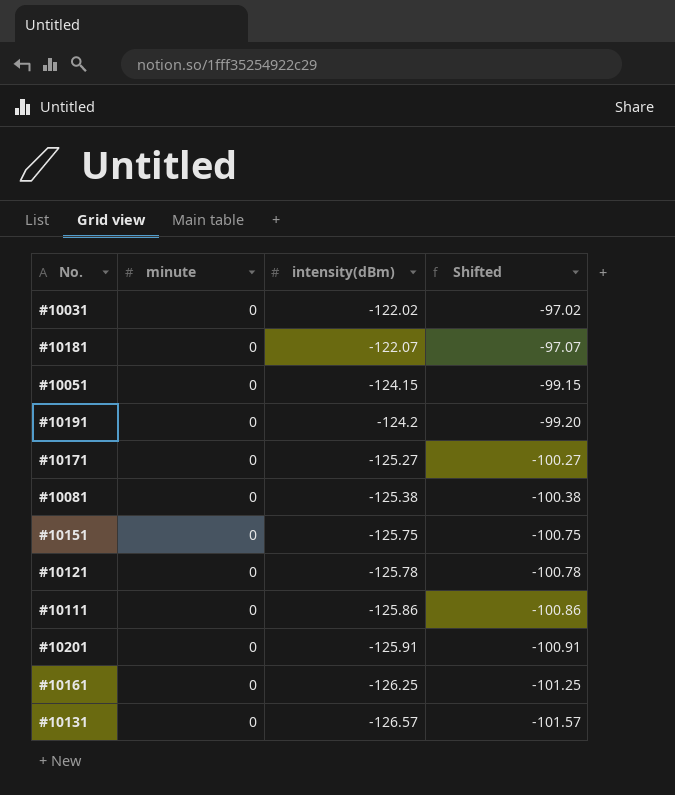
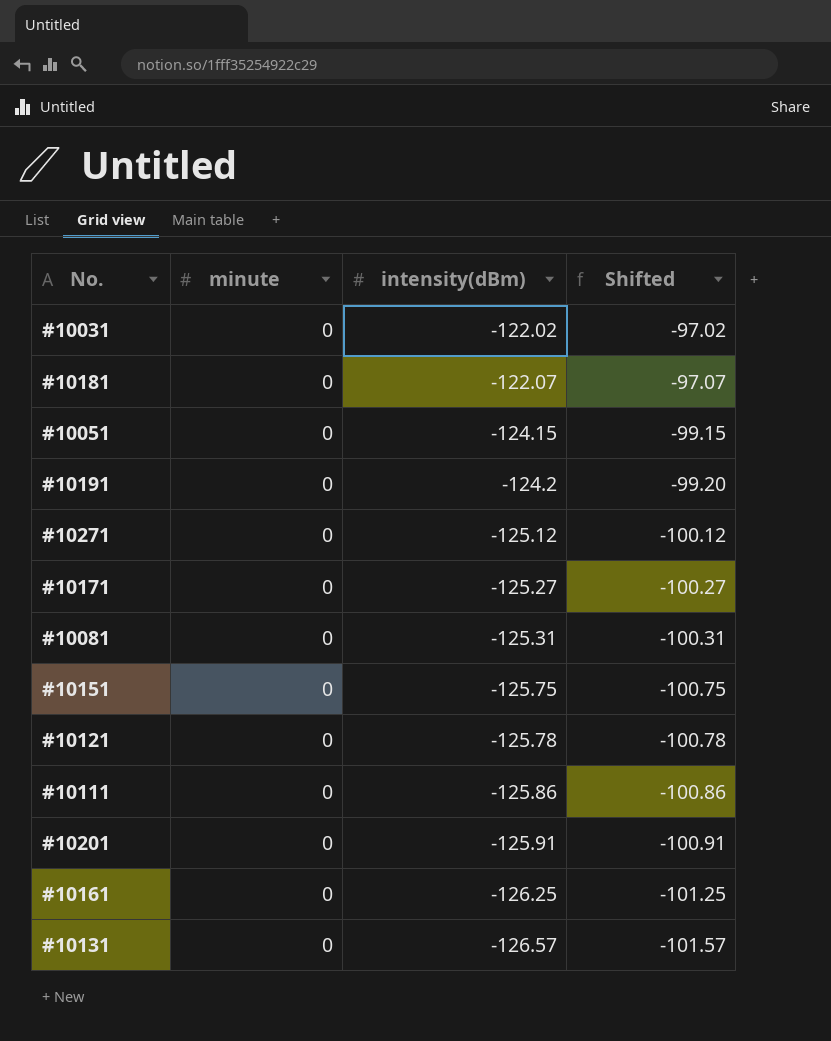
row #10271: none -> 0 | -125.12 | -100.12
#10081 | intensity(dBm): -125.38 -> -125.31
#10081 | Shifted: -100.38 -> -100.31

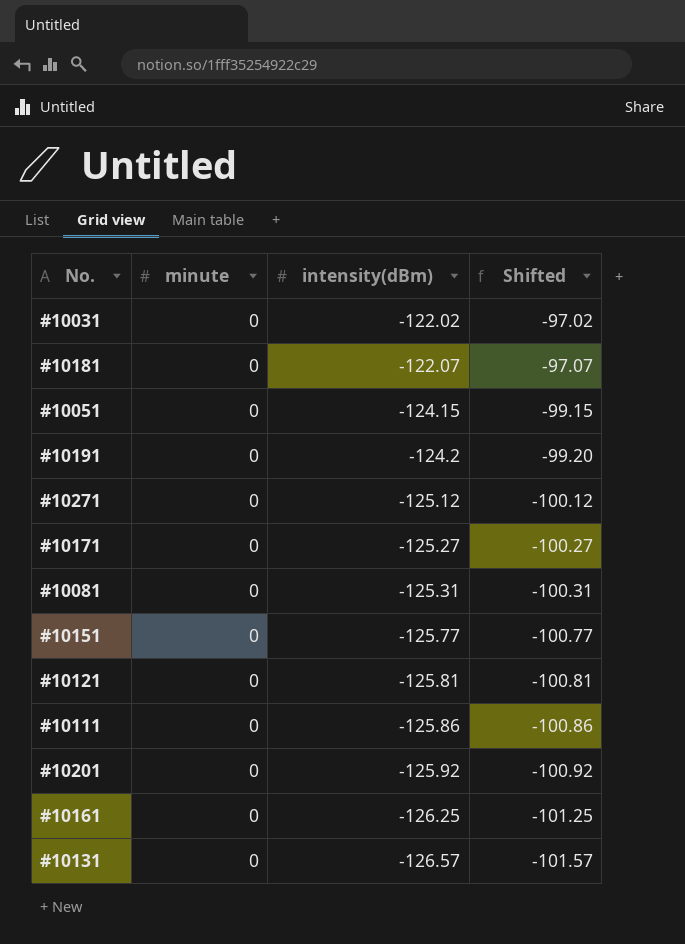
#10151 | intensity(dBm): -125.75 -> -125.77
#10151 | Shifted: -100.75 -> -100.77
#10121 | intensity(dBm): -125.78 -> -125.81
#10121 | Shifted: -100.78 -> -100.81
#10201 | intensity(dBm): -125.91 -> -125.92
#10201 | Shifted: -100.91 -> -100.92

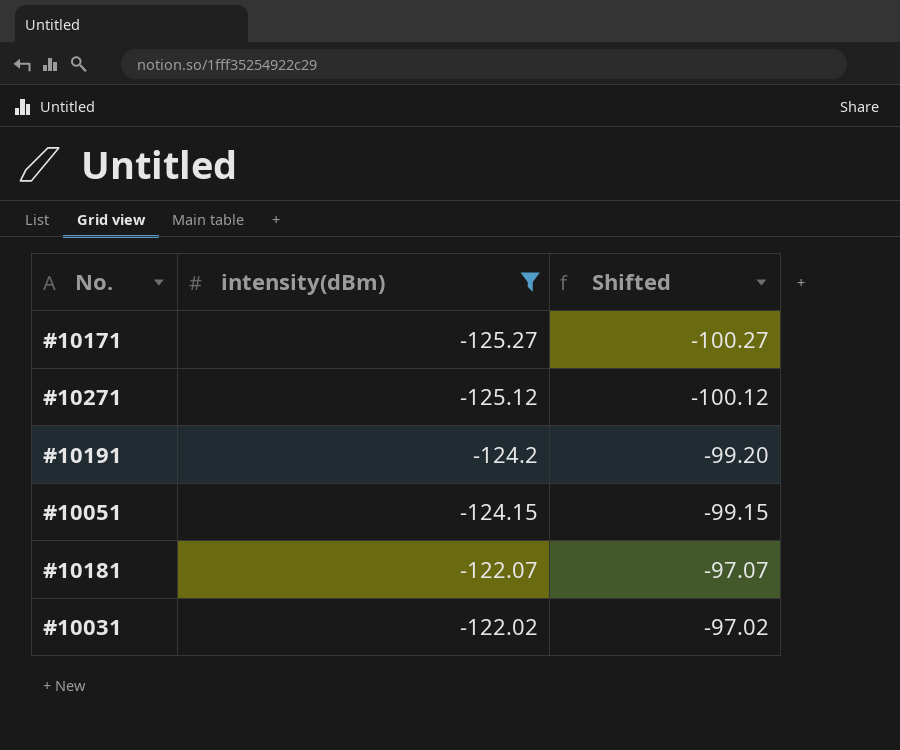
filter: none -> intensity(dBm) >= -125.27
row order: intensity(dBm) descending -> intensity(dBm) ascending
column minute | position: 2 -> none

